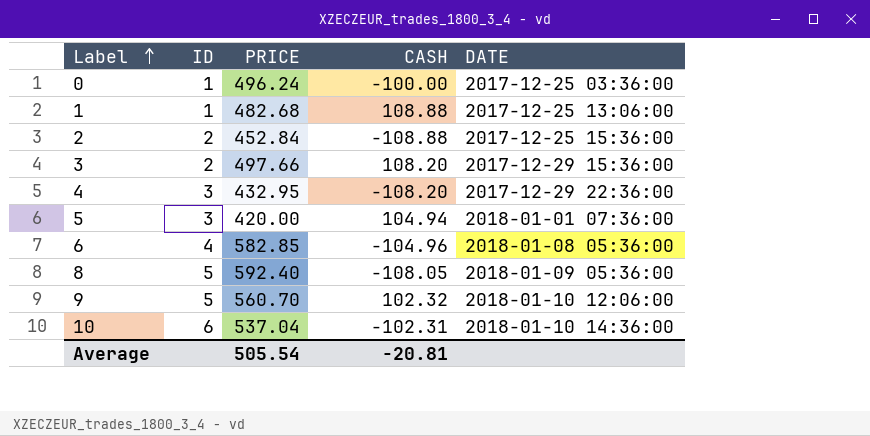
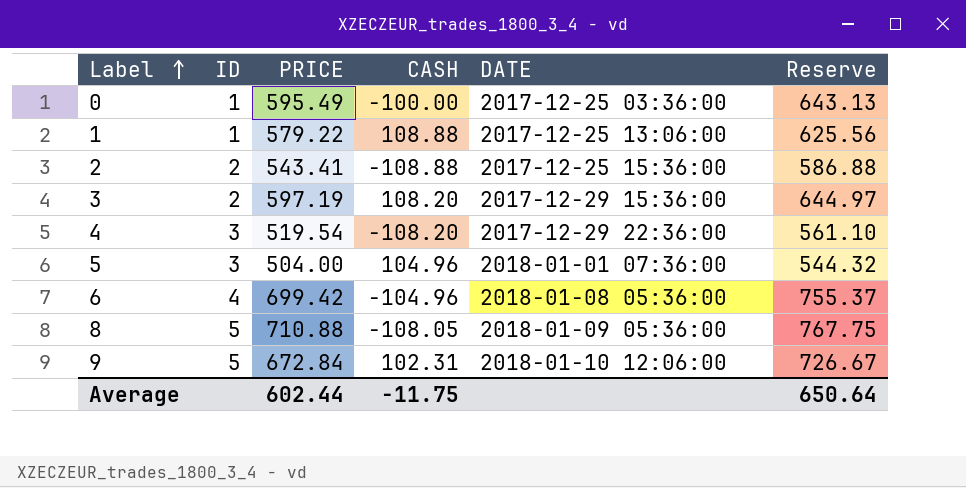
column Reserve | formula: none -> [PRICE] * 1.08
row 10: 6 | 537.04 | -102.31 | 2018-01-10 14:36:00 -> none
0 | PRICE: 496.24 -> 595.49
1 | PRICE: 482.68 -> 579.22
2 | PRICE: 452.84 -> 543.41
3 | PRICE: 497.66 -> 597.19
4 | PRICE: 432.95 -> 519.54
5 | PRICE: 420.00 -> 504.00
5 | CASH: 104.94 -> 104.96
6 | PRICE: 582.85 -> 699.42
8 | PRICE: 592.40 -> 710.88
9 | PRICE: 560.70 -> 672.84
9 | CASH: 102.32 -> 102.31
Average | PRICE: 505.54 -> 602.44
Average | CASH: -20.81 -> -11.75

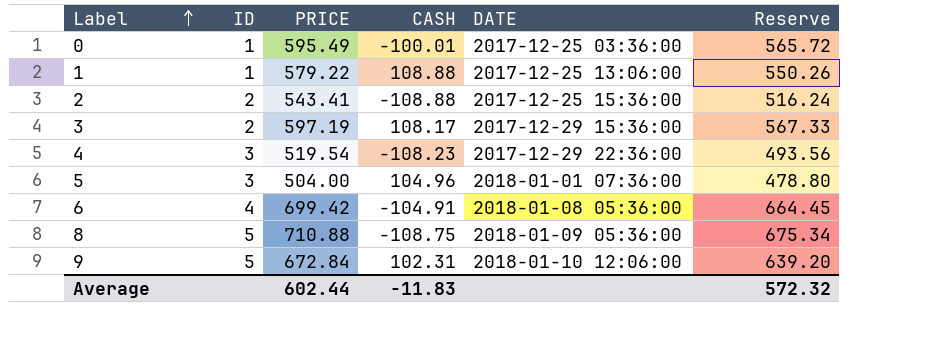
column Reserve | formula: [PRICE] * 1.08 -> [PRICE] * 0.95
0 | CASH: -100.00 -> -100.01
3 | CASH: 108.20 -> 108.17
4 | CASH: -108.20 -> -108.23
6 | CASH: -104.96 -> -104.91
8 | CASH: -108.05 -> -108.75
Average | CASH: -11.75 -> -11.83
Average | Reserve: 650.64 -> 572.32

